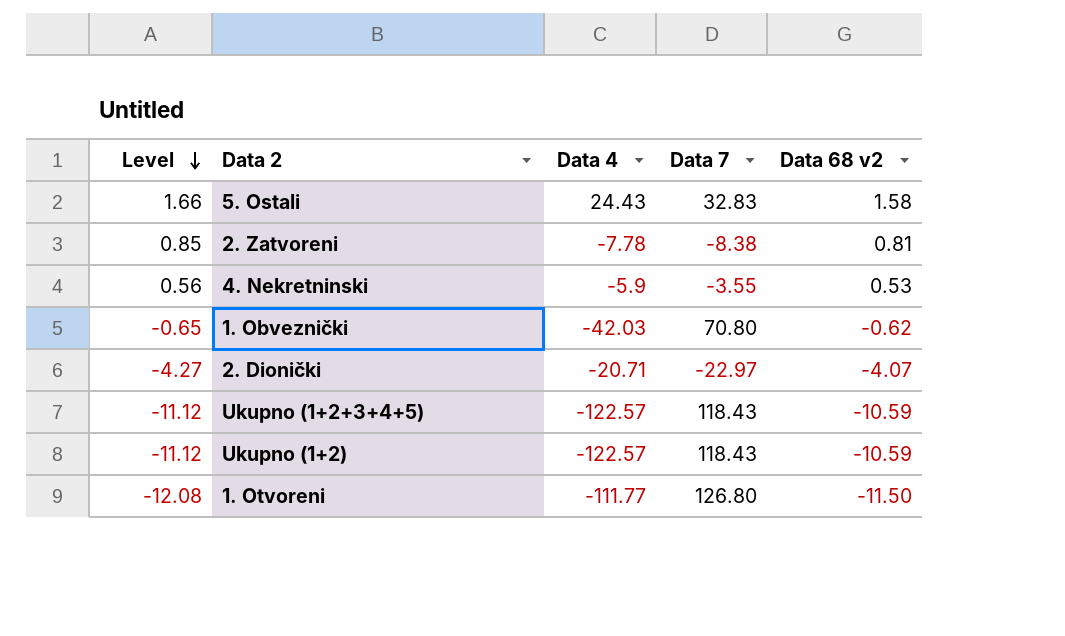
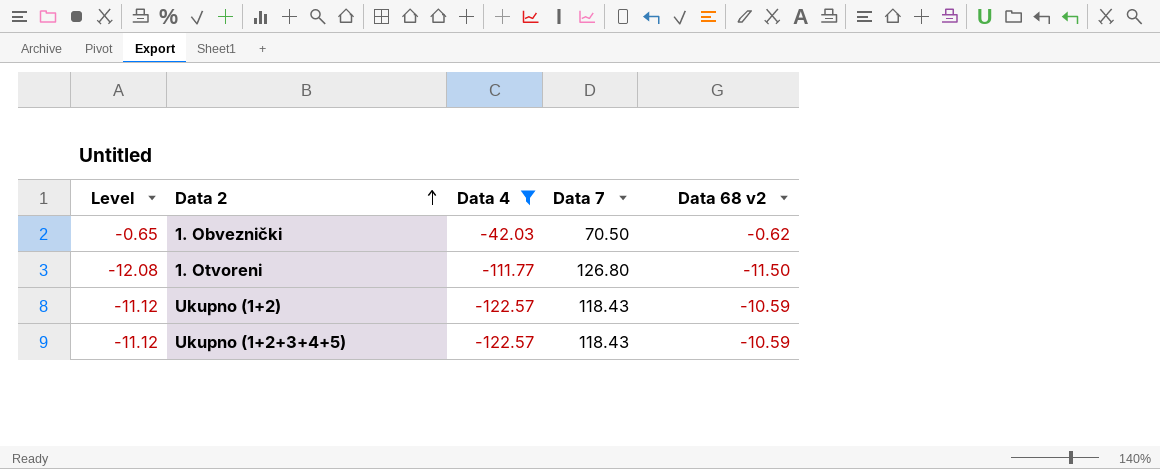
filter: none -> Data 4 <= -42.03
row order: Level descending -> Data 2 ascending
1. Obveznički | Data 7: 70.80 -> 70.50

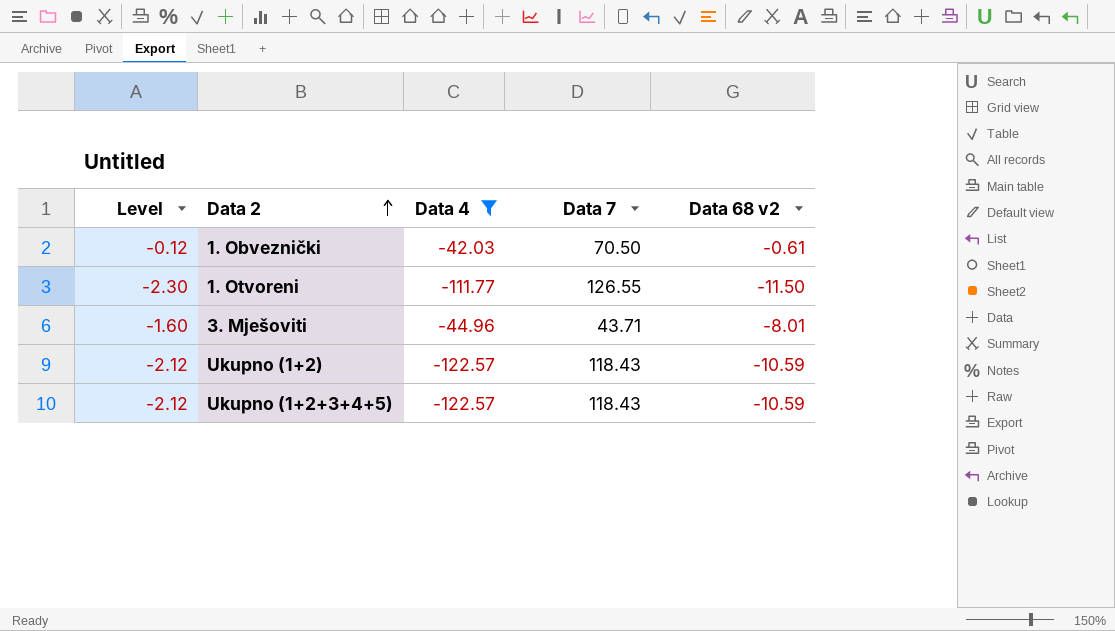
column Level | formula: [Data 68 v2] * 1.05 -> [Data 68 v2] * 0.2
1. Obveznički | Data 68 v2: -0.62 -> -0.61
1. Otvoreni | Data 7: 126.80 -> 126.55
row 3. Mješoviti: none -> -1.60 | -44.96 | 43.71 | -8.01

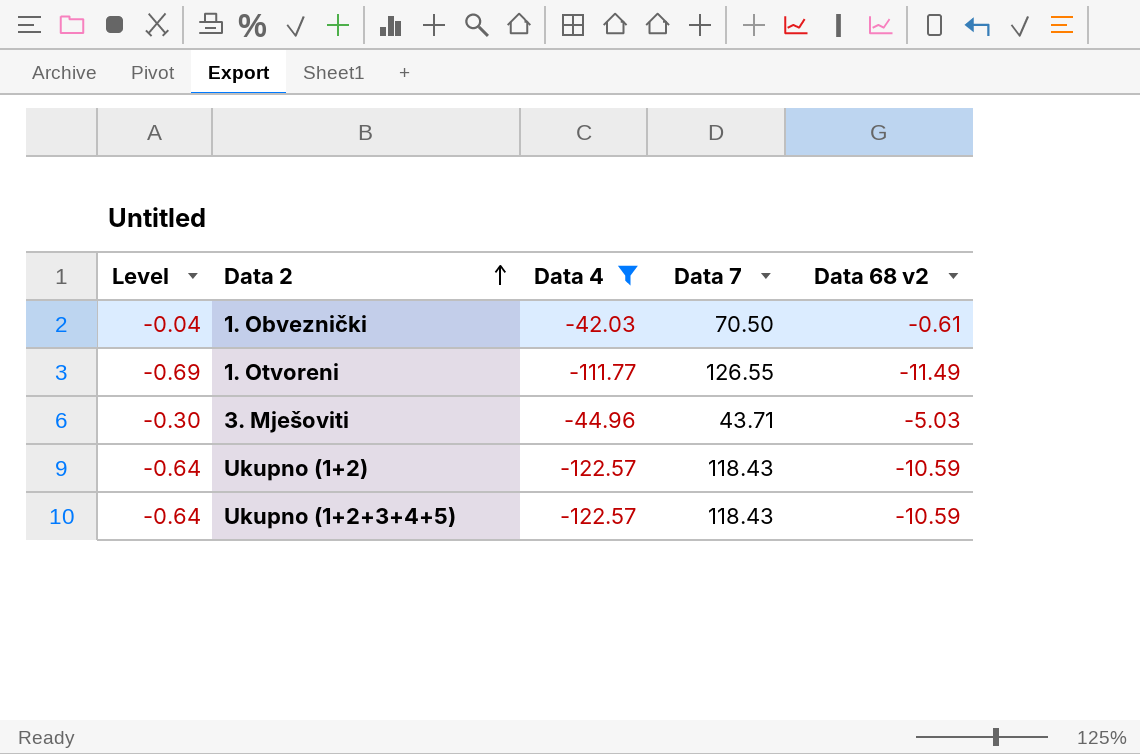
column Level | formula: [Data 68 v2] * 0.2 -> [Data 68 v2] * 0.06
1. Otvoreni | Data 68 v2: -11.50 -> -11.49
3. Mješoviti | Data 68 v2: -8.01 -> -5.03

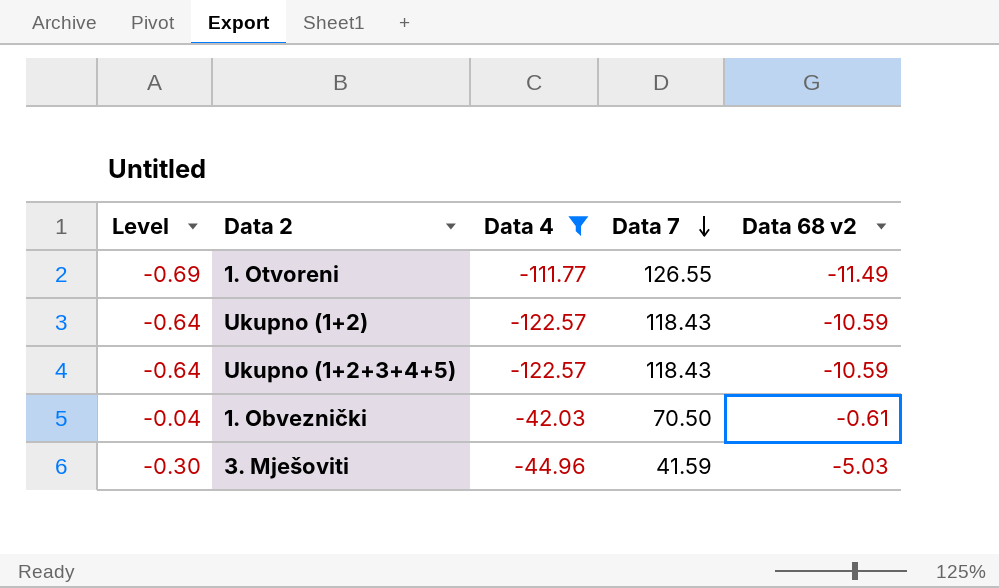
row order: Data 2 ascending -> Data 7 descending
3. Mješoviti | Data 7: 43.71 -> 41.59

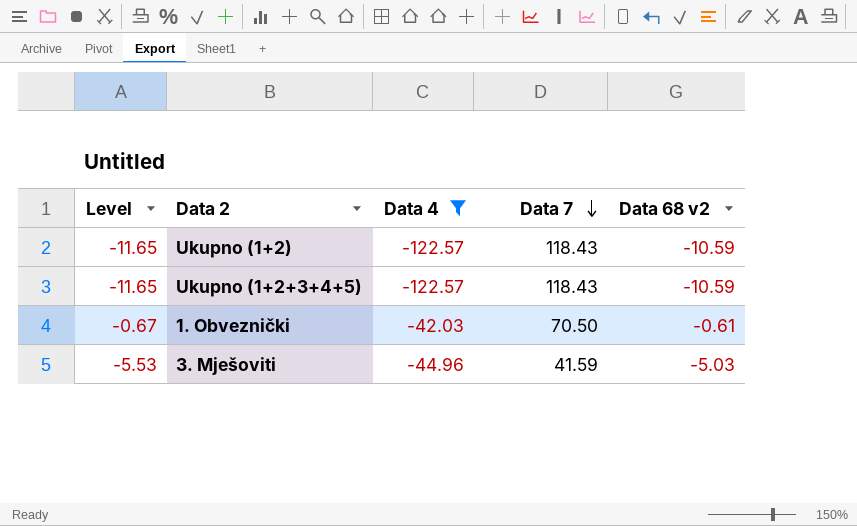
column Level | formula: [Data 68 v2] * 0.06 -> [Data 68 v2] * 1.1
row 1. Otvoreni: -0.69 | -111.77 | 126.55 | -11.49 -> none

